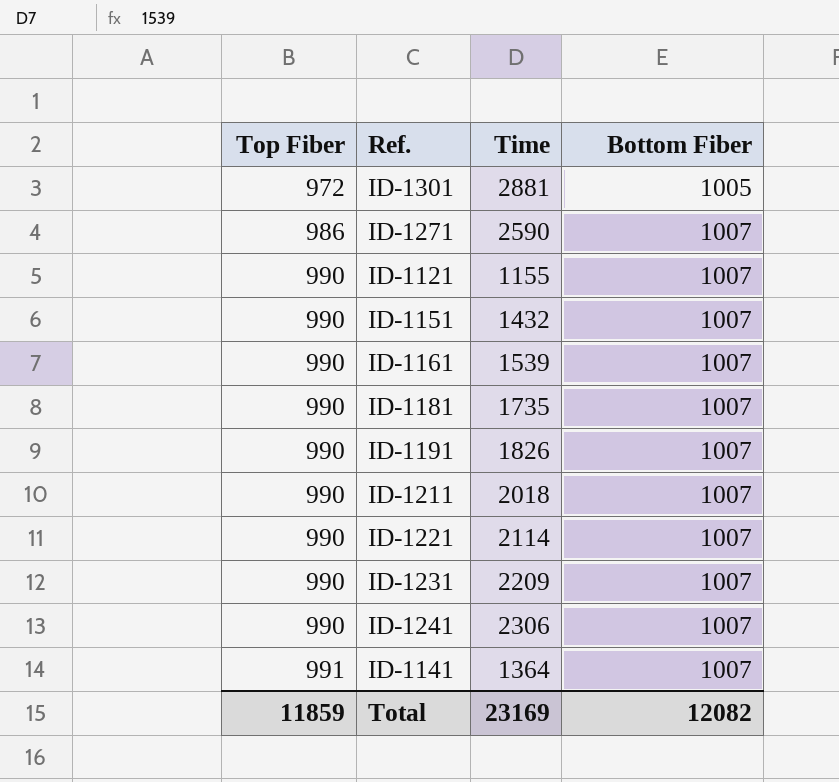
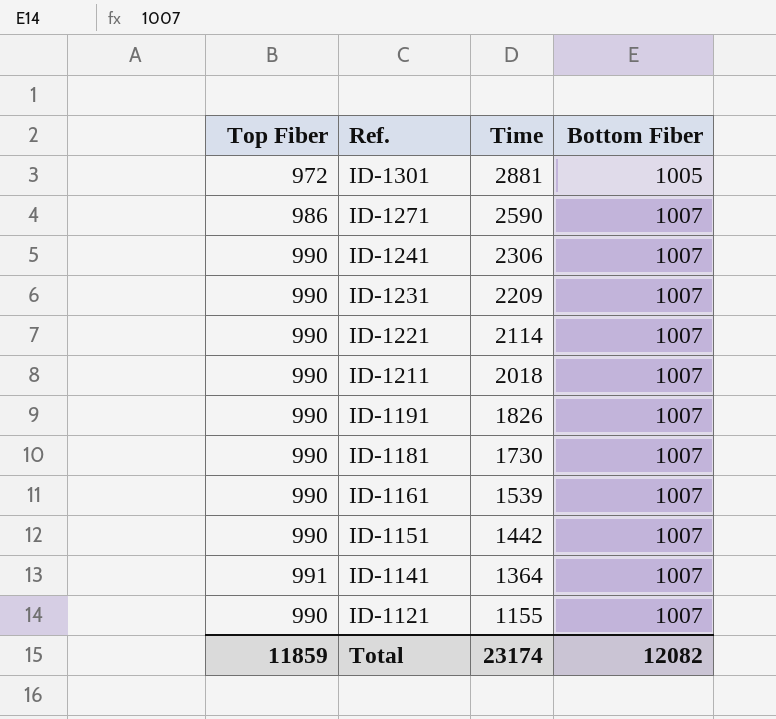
row order: Top Fiber ascending -> Ref. descending
ID-1181 | Time: 1735 -> 1730
ID-1151 | Time: 1432 -> 1442
Total | Time: 23169 -> 23174

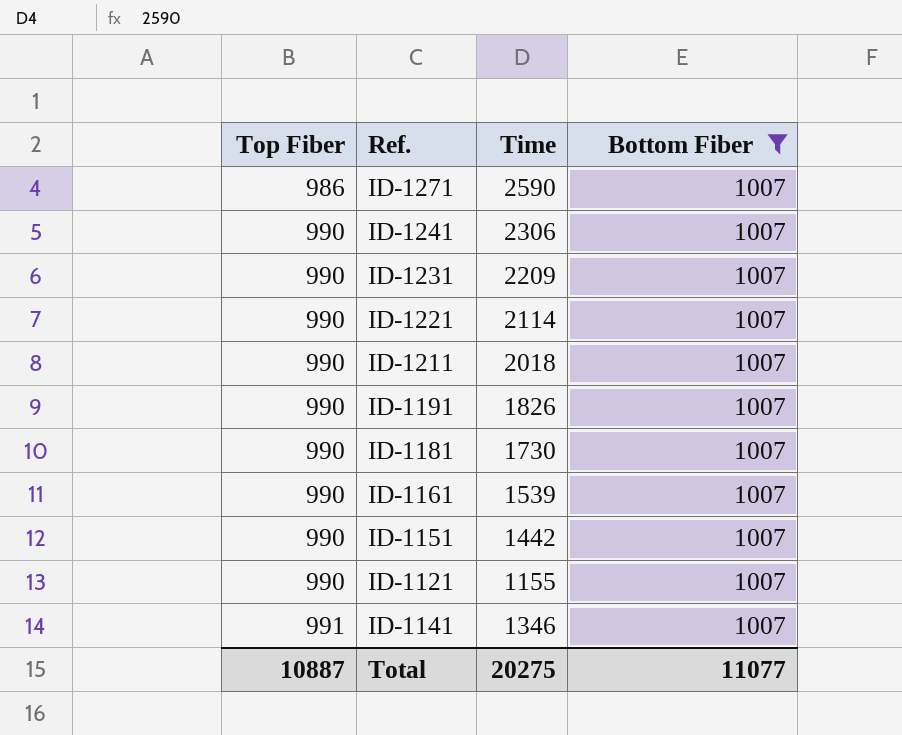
filter: none -> Bottom Fiber = 1007
row order: Ref. descending -> Top Fiber ascending
ID-1141 | Time: 1364 -> 1346
Total | Top Fiber: 11859 -> 10887
Total | Time: 23174 -> 20275
Total | Bottom Fiber: 12082 -> 11077

